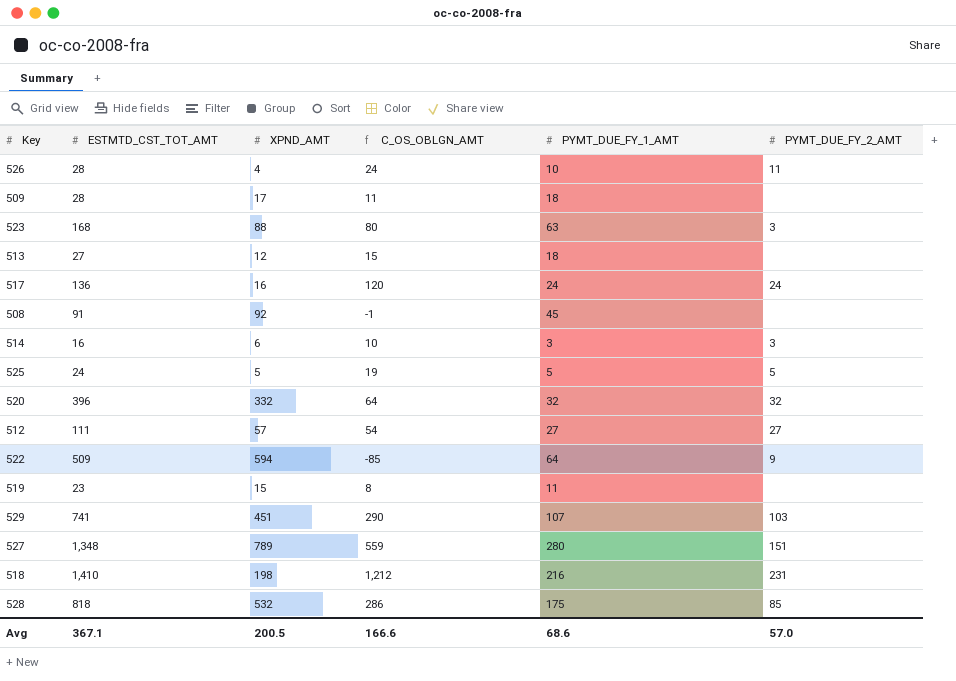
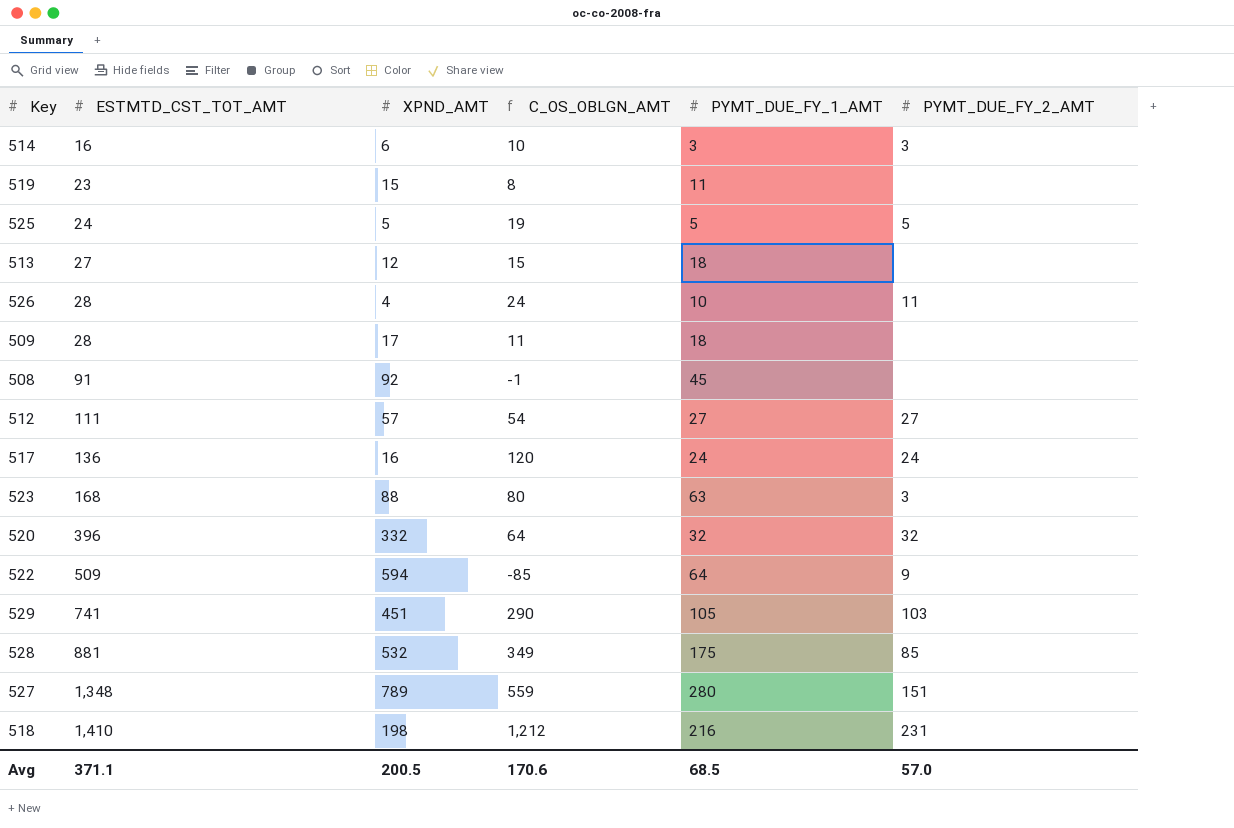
row order: none -> ESTMTD_CST_TOT_AMT ascending
529 | PYMT_DUE_FY_1_AMT: 107 -> 105
528 | ESTMTD_CST_TOT_AMT: 818 -> 881
528 | C_OS_OBLGN_AMT: 286 -> 349
Avg | ESTMTD_CST_TOT_AMT: 367.1 -> 371.1
Avg | C_OS_OBLGN_AMT: 166.6 -> 170.6
Avg | PYMT_DUE_FY_1_AMT: 68.6 -> 68.5

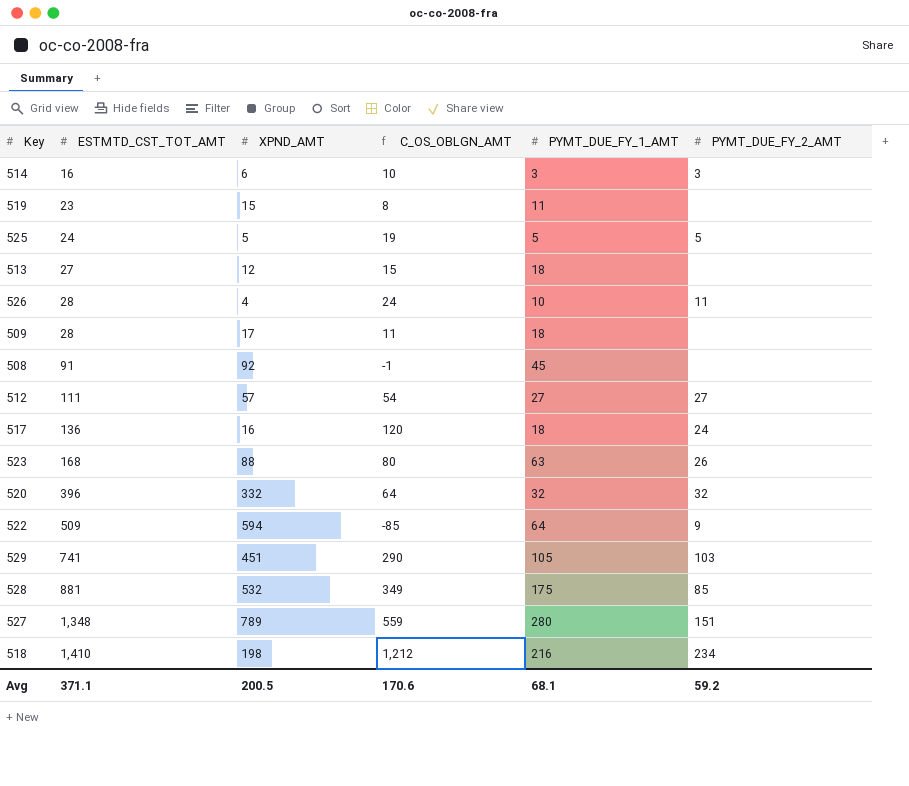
517 | PYMT_DUE_FY_1_AMT: 24 -> 18
523 | PYMT_DUE_FY_2_AMT: 3 -> 26
518 | PYMT_DUE_FY_2_AMT: 231 -> 234
Avg | PYMT_DUE_FY_1_AMT: 68.5 -> 68.1
Avg | PYMT_DUE_FY_2_AMT: 57.0 -> 59.2

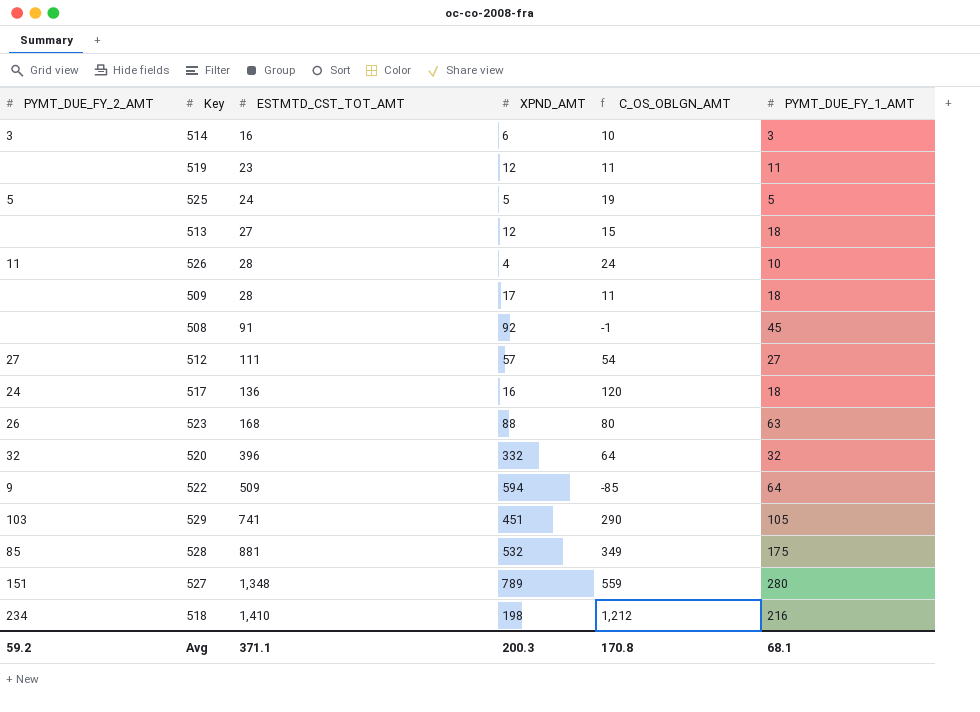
column PYMT_DUE_FY_2_AMT | position: 6 -> 1
519 | XPND_AMT: 15 -> 12
519 | C_OS_OBLGN_AMT: 8 -> 11
Avg | XPND_AMT: 200.5 -> 200.3
Avg | C_OS_OBLGN_AMT: 170.6 -> 170.8

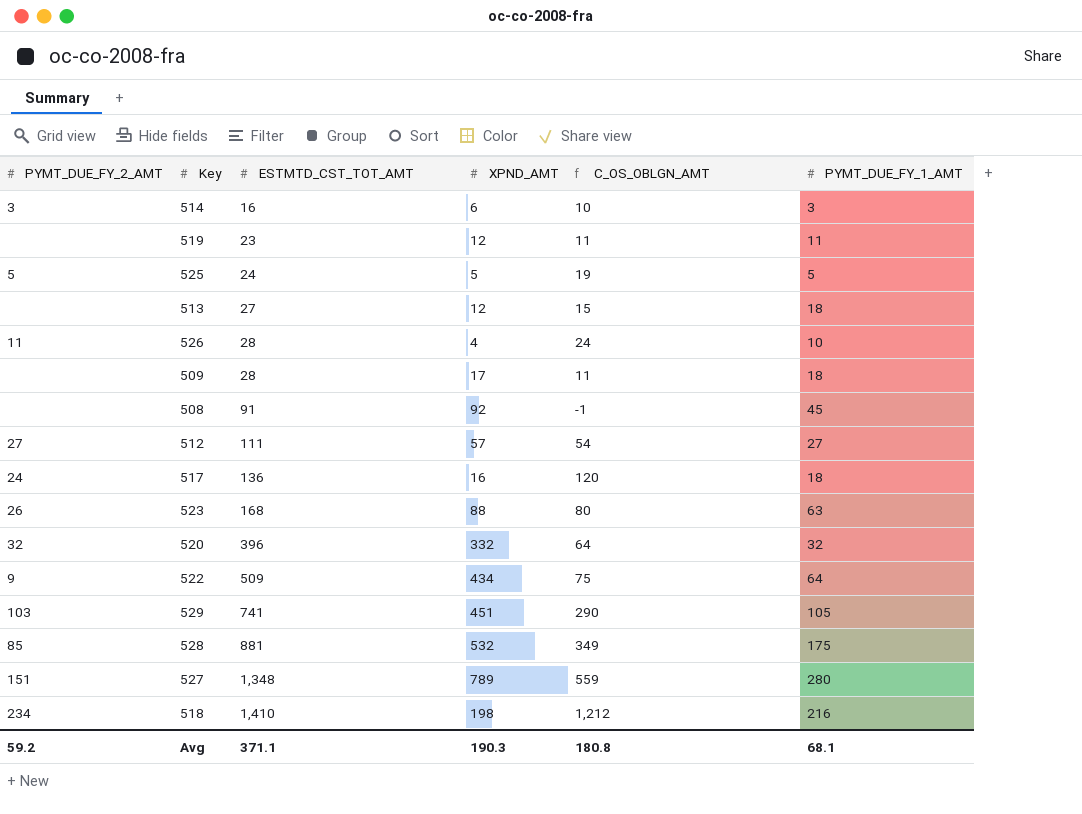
522 | XPND_AMT: 594 -> 434
522 | C_OS_OBLGN_AMT: -85 -> 75
Avg | XPND_AMT: 200.3 -> 190.3
Avg | C_OS_OBLGN_AMT: 170.8 -> 180.8

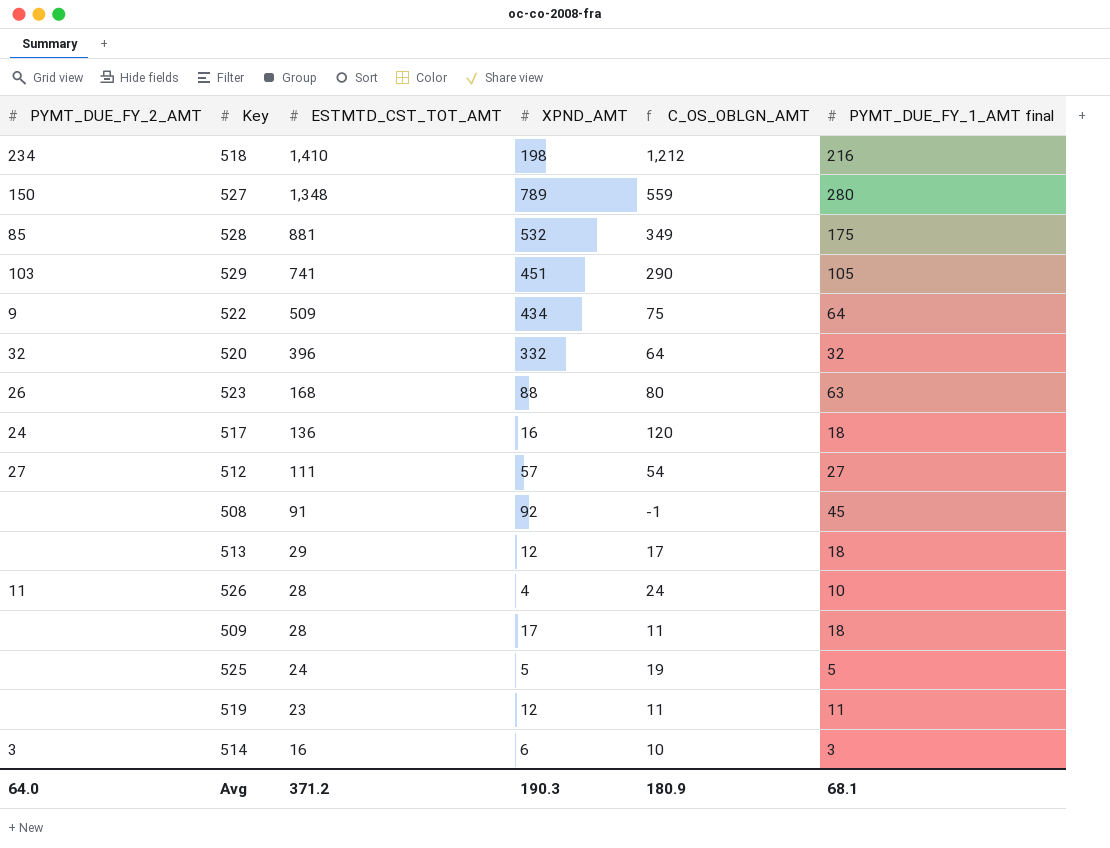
row order: ESTMTD_CST_TOT_AMT ascending -> ESTMTD_CST_TOT_AMT descending
column name: PYMT_DUE_FY_1_AMT -> PYMT_DUE_FY_1_AMT final
527 | PYMT_DUE_FY_2_AMT: 151 -> 150
513 | ESTMTD_CST_TOT_AMT: 27 -> 29
513 | C_OS_OBLGN_AMT: 15 -> 17
525 | PYMT_DUE_FY_2_AMT: 5 -> none
Avg | PYMT_DUE_FY_2_AMT: 59.2 -> 64.0
Avg | ESTMTD_CST_TOT_AMT: 371.1 -> 371.2
Avg | C_OS_OBLGN_AMT: 180.8 -> 180.9

